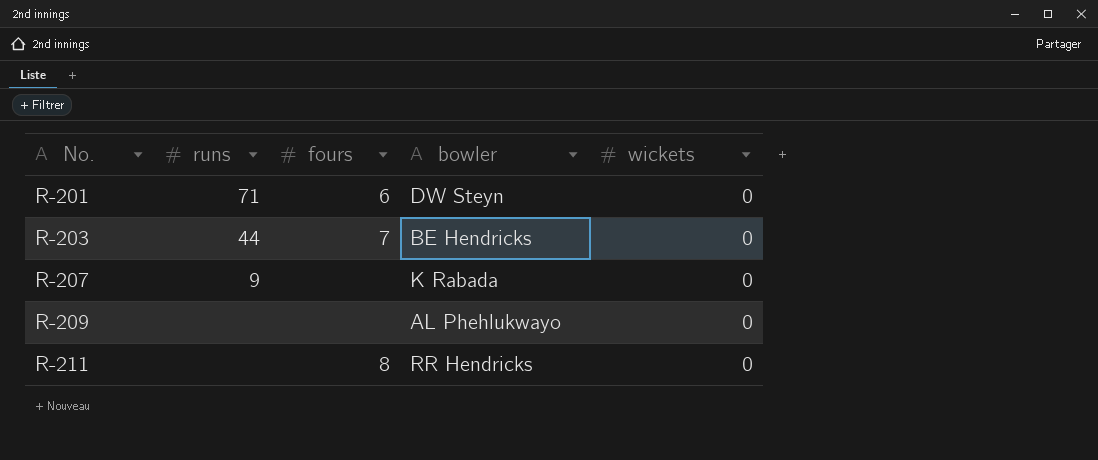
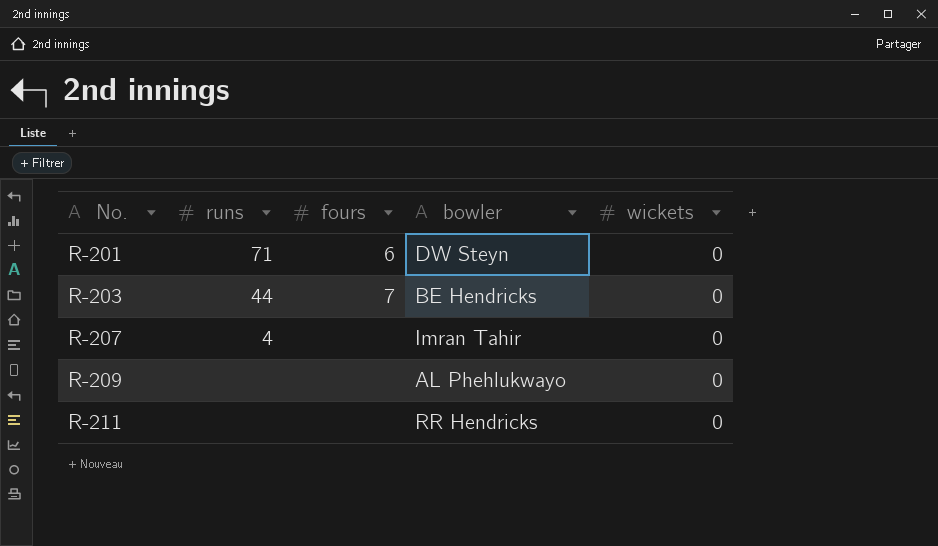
R-207 | runs: 9 -> 4
R-207 | bowler: K Rabada -> Imran Tahir
R-211 | fours: 8 -> none

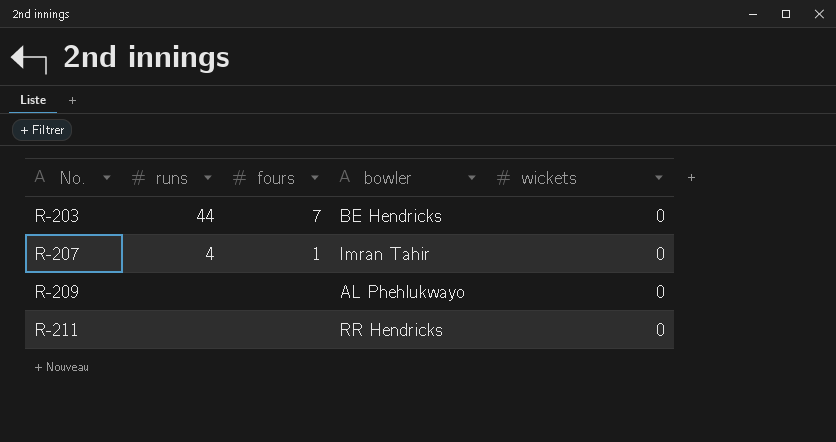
row R-201: 71 | 6 | DW Steyn | 0 -> none
R-207 | fours: none -> 1

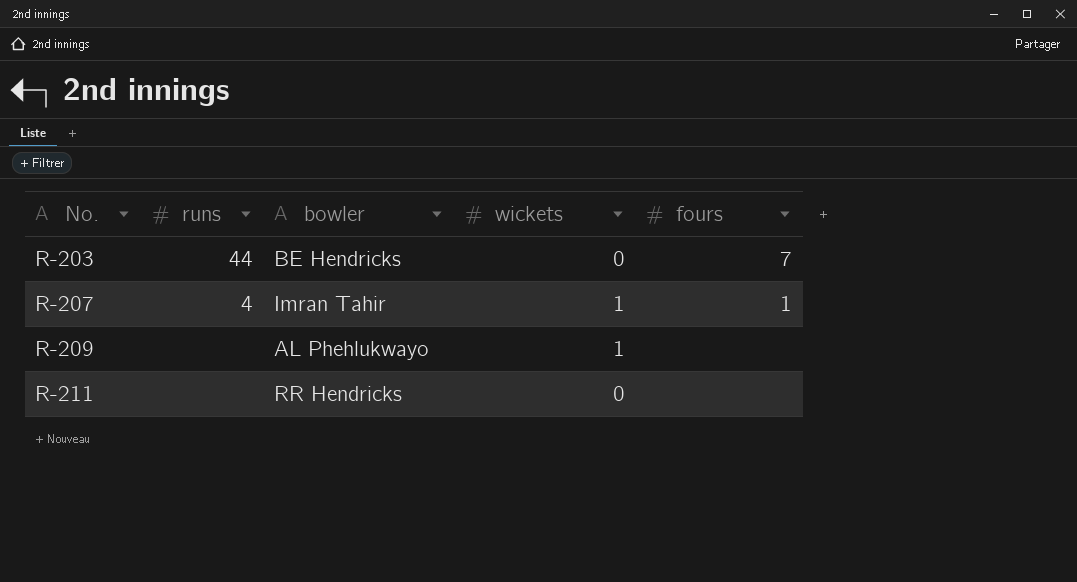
column fours | position: 3 -> 5
R-207 | wickets: 0 -> 1
R-209 | wickets: 0 -> 1

